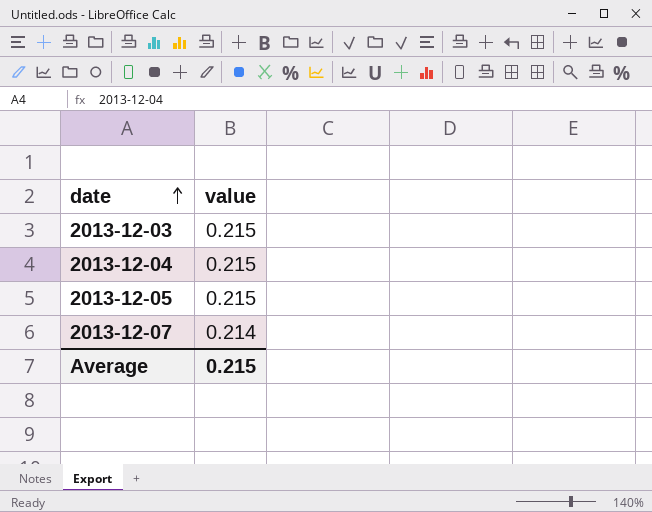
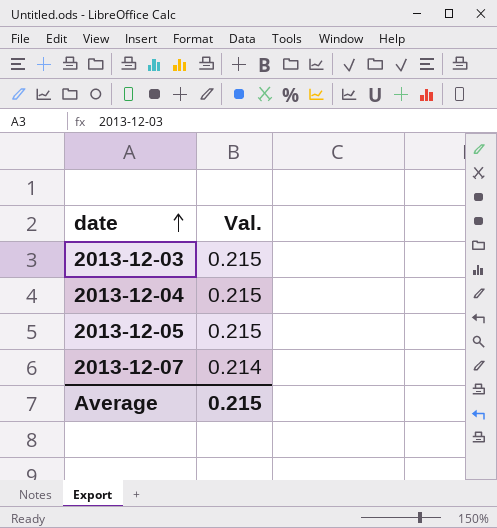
column name: value -> Val.

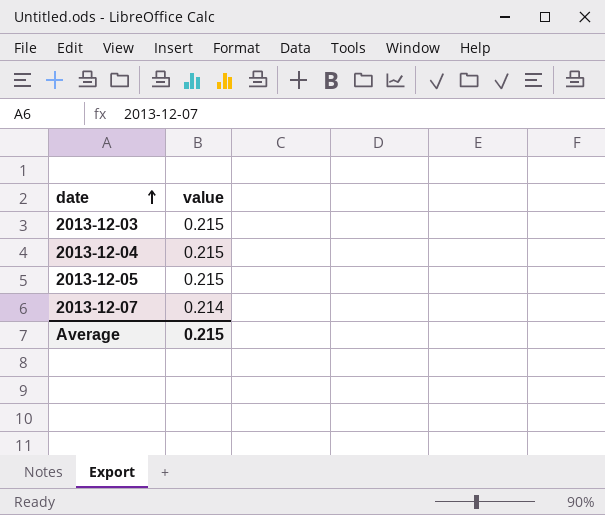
column name: Val. -> value

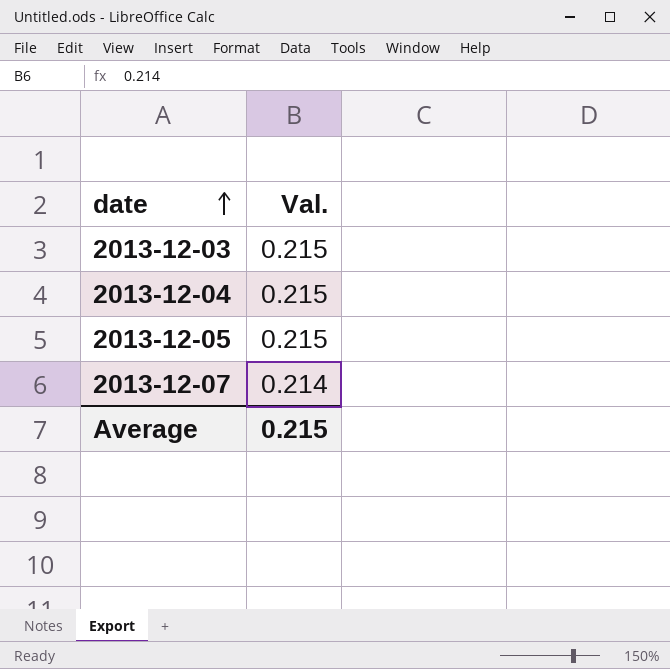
column name: value -> Val.

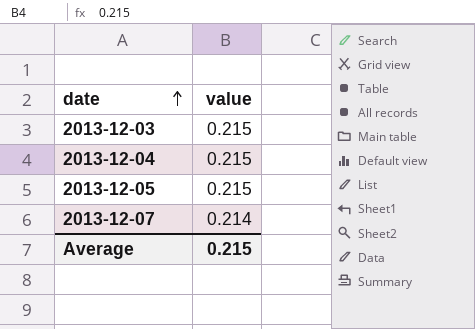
column name: Val. -> value

